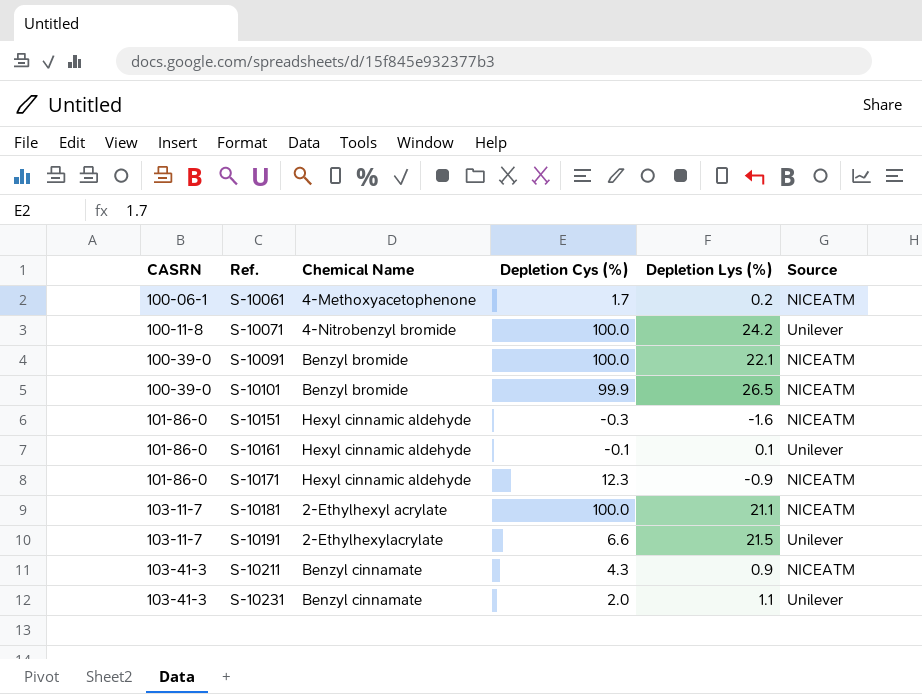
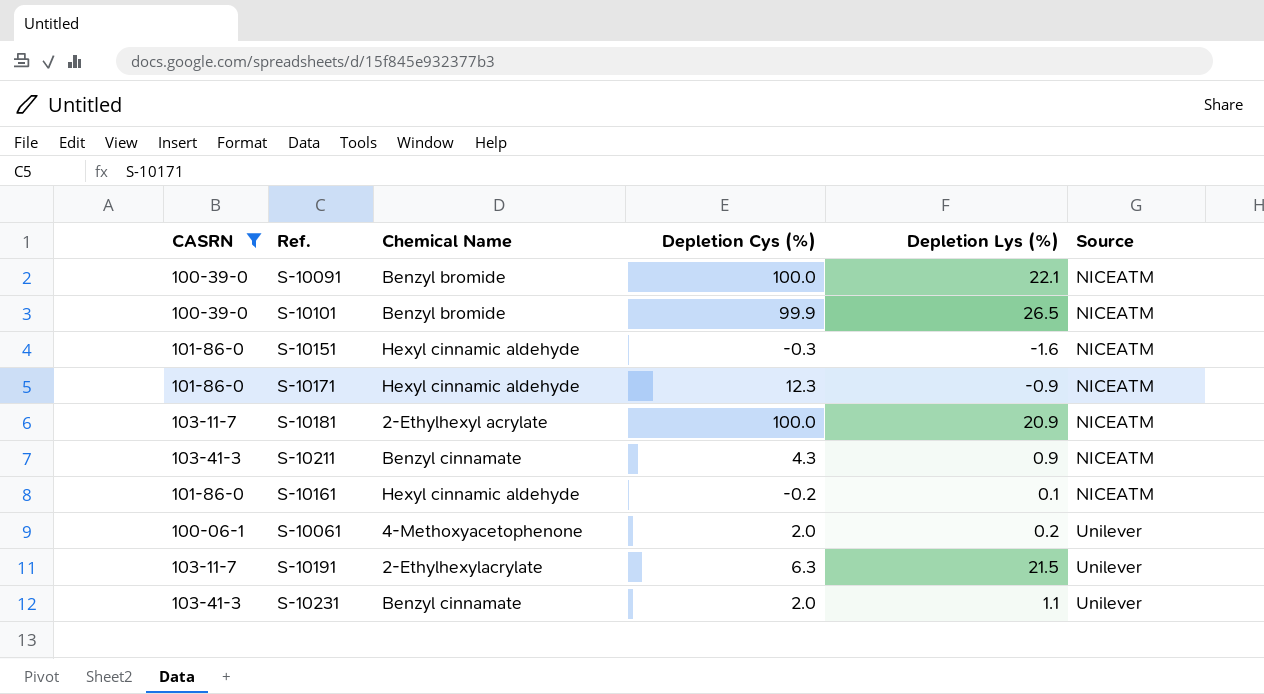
filter: none -> CASRN != 100-11-8
row order: CASRN ascending -> Source ascending
S-10181 | Depletion Lys (%): 21.1 -> 20.9
S-10161 | Depletion Cys (%): -0.1 -> -0.2
S-10161 | Source: Unilever -> NICEATM
S-10061 | Depletion Cys (%): 1.7 -> 2.0
S-10061 | Source: NICEATM -> Unilever
S-10191 | Depletion Cys (%): 6.6 -> 6.3

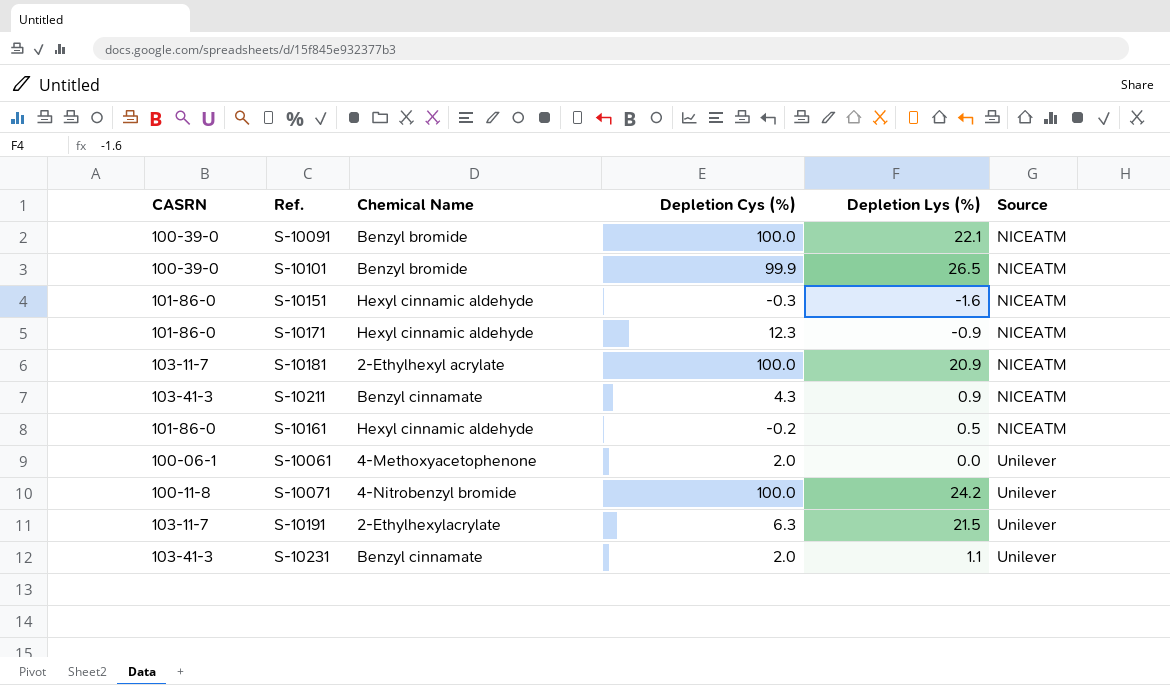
filter: CASRN != 100-11-8 -> none
S-10161 | Depletion Lys (%): 0.1 -> 0.5
S-10061 | Depletion Lys (%): 0.2 -> 0.0

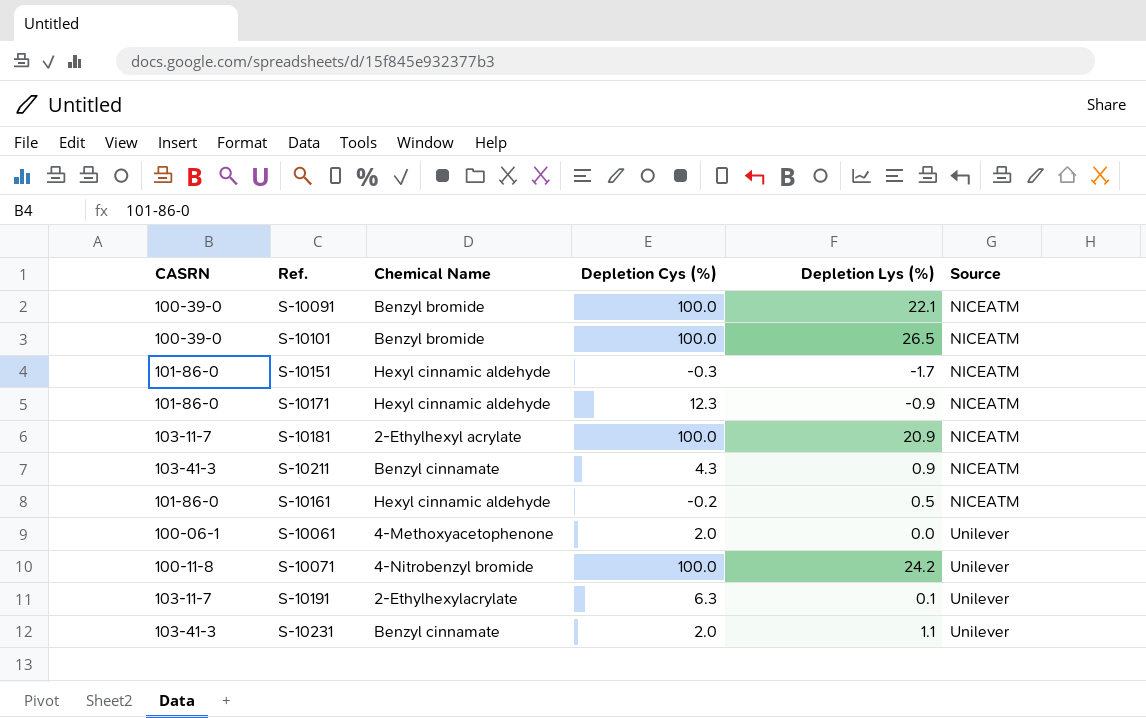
S-10101 | Depletion Cys (%): 99.9 -> 100.0
S-10151 | Depletion Lys (%): -1.6 -> -1.7
S-10191 | Depletion Lys (%): 21.5 -> 0.1

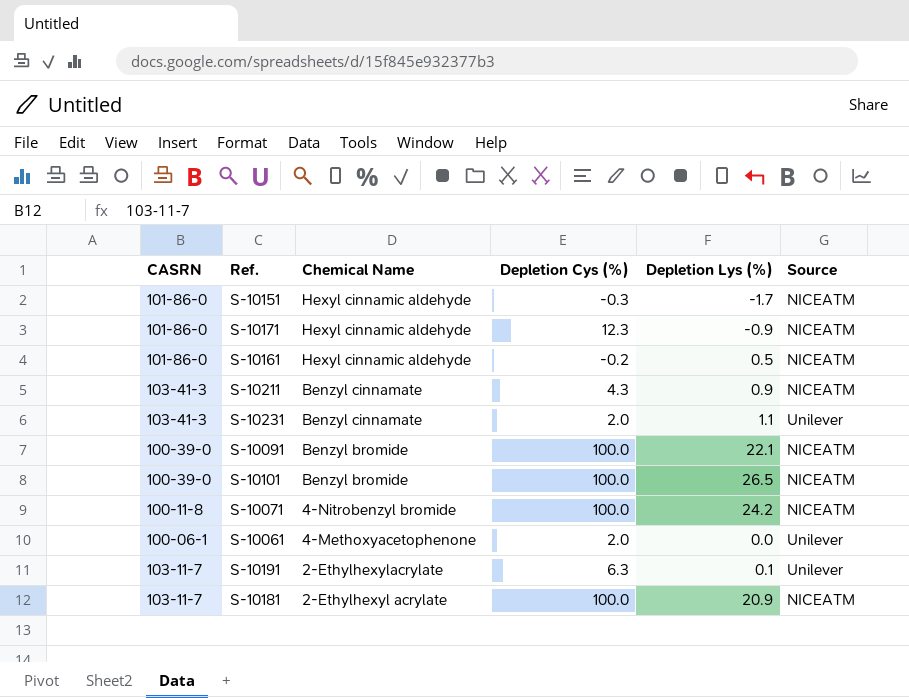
row order: Source ascending -> Chemical Name descending
S-10071 | Source: Unilever -> NICEATM

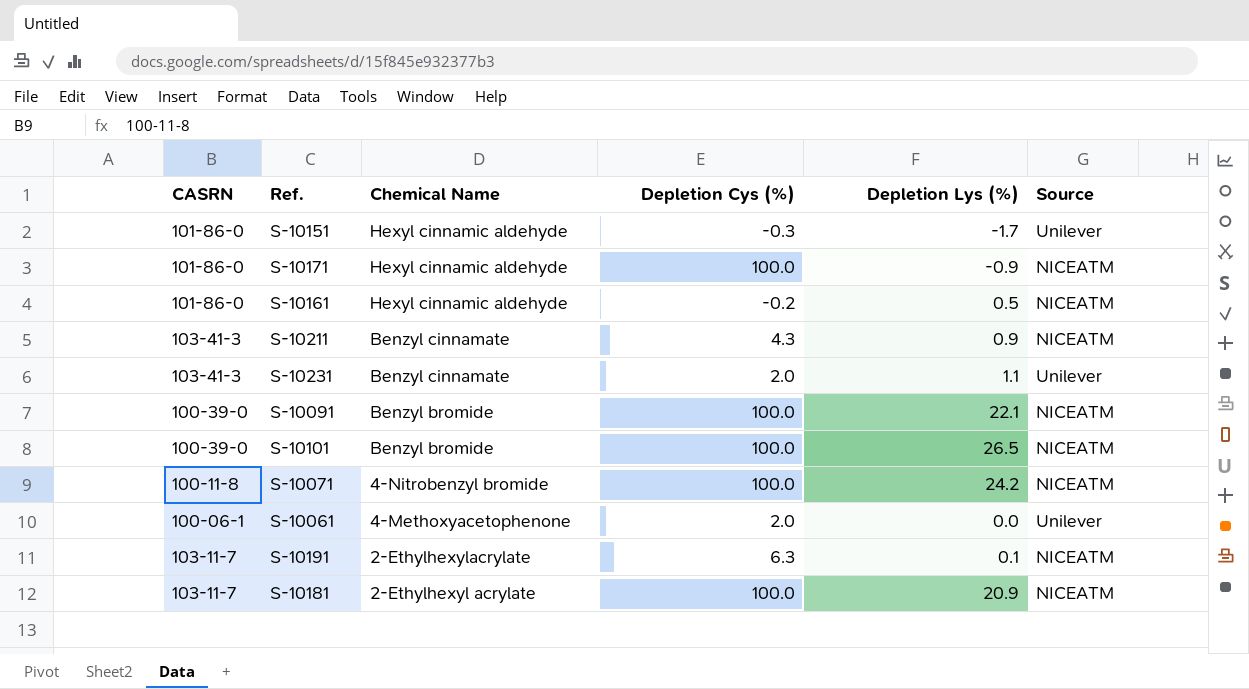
S-10151 | Source: NICEATM -> Unilever
S-10171 | Depletion Cys (%): 12.3 -> 100.0
S-10191 | Source: Unilever -> NICEATM

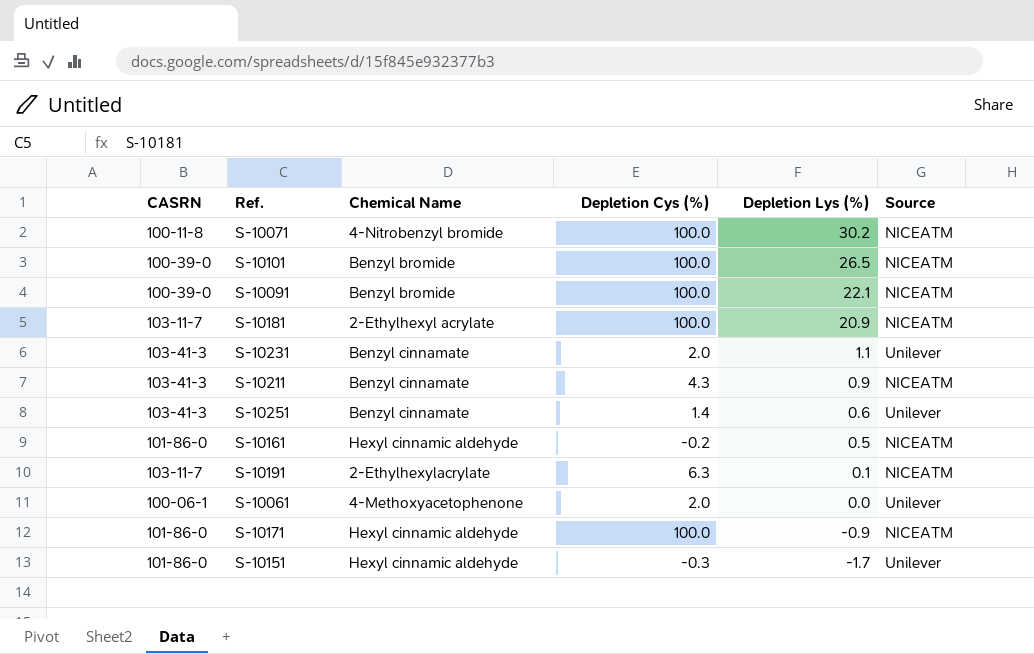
row order: Chemical Name descending -> Depletion Lys (%) descending
S-10071 | Depletion Lys (%): 24.2 -> 30.2
row S-10251: none -> 103-41-3 | Benzyl cinnamate | 1.4 | 0.6 | Unilever

